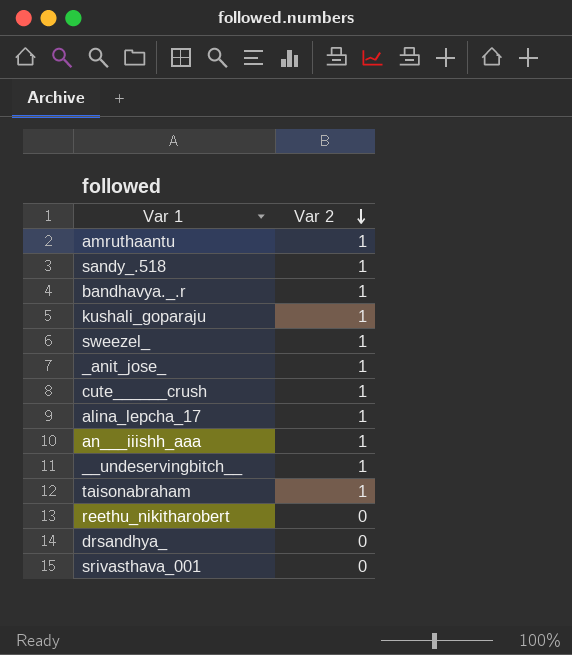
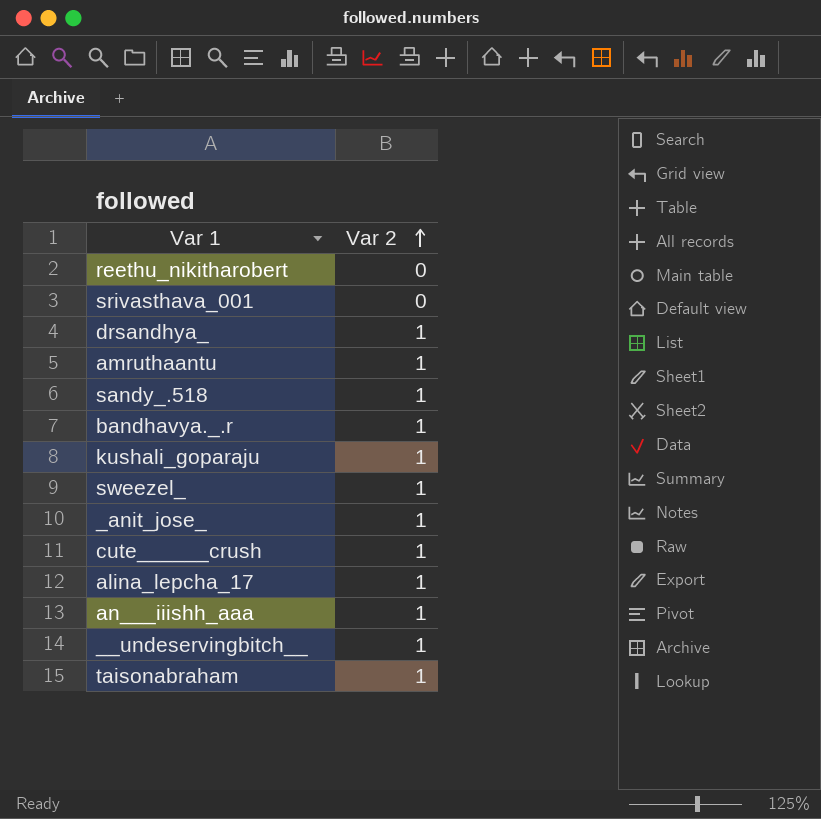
row order: Var 2 descending -> Var 2 ascending
drsandhya_ | Var 2: 0 -> 1

